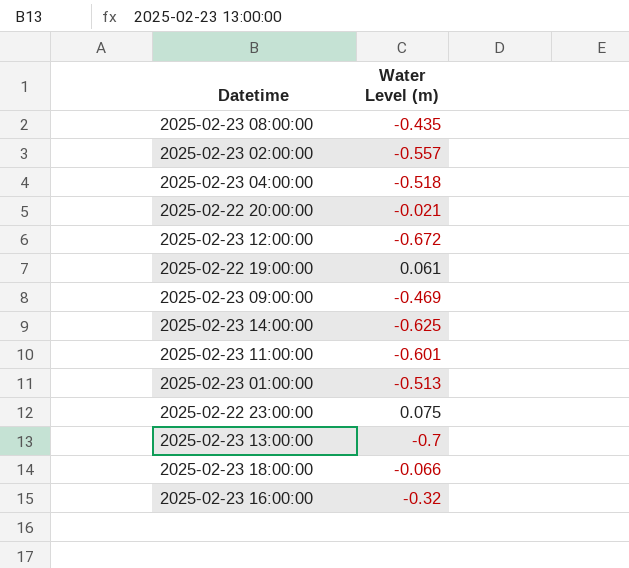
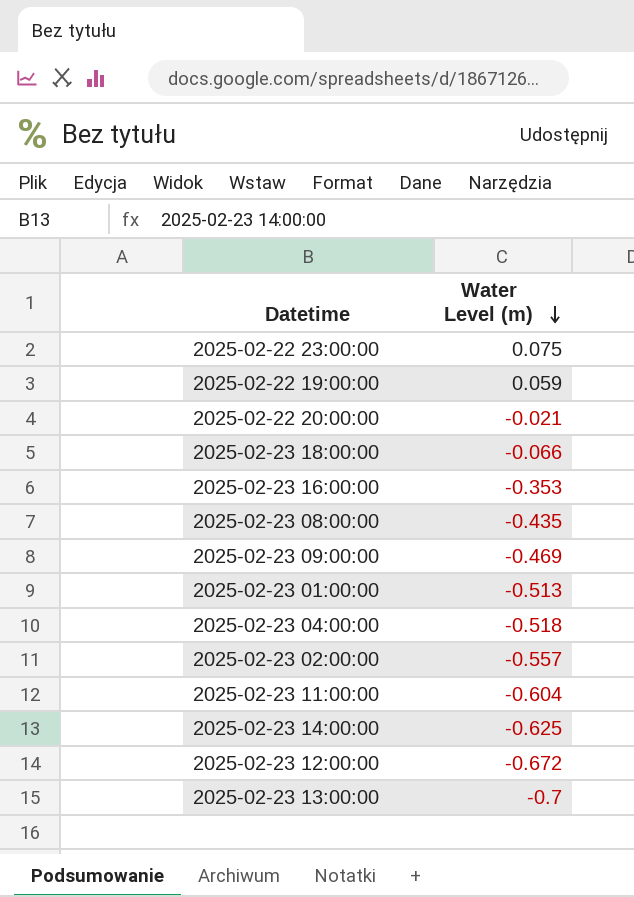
row order: none -> Water Level (m) descending
2025-02-22 19:00:00 | Water Level (m): 0.061 -> 0.059
2025-02-23 16:00:00 | Water Level (m): -0.32 -> -0.353
2025-02-23 11:00:00 | Water Level (m): -0.601 -> -0.604

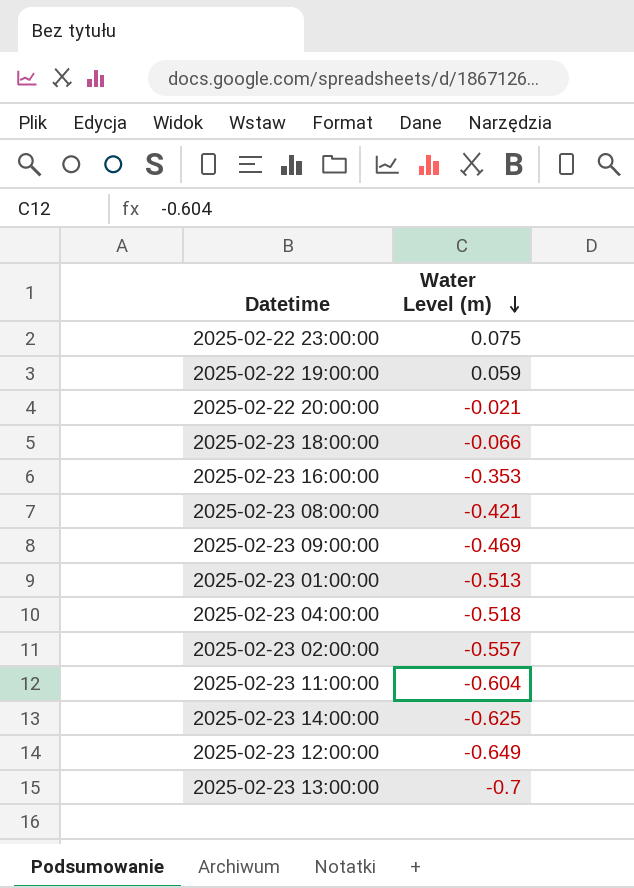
2025-02-23 08:00:00 | Water Level (m): -0.435 -> -0.421
2025-02-23 12:00:00 | Water Level (m): -0.672 -> -0.649

